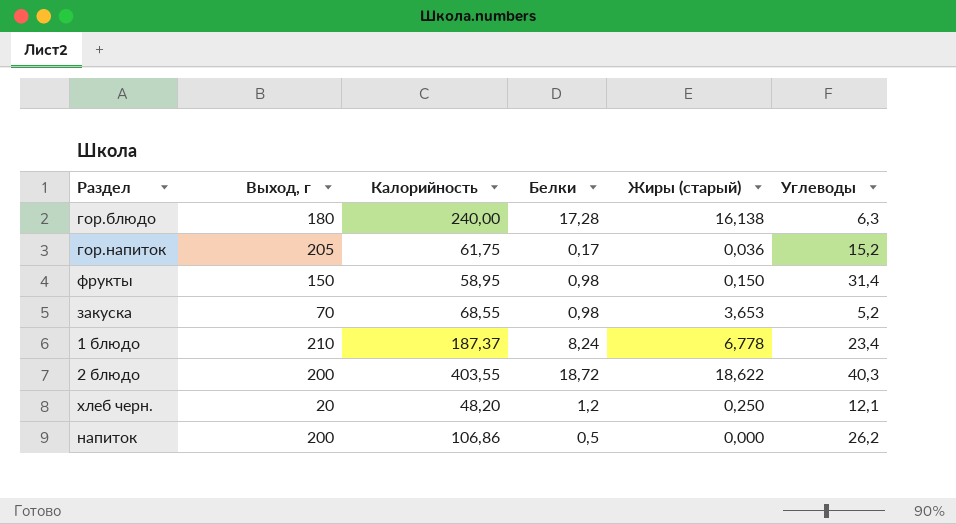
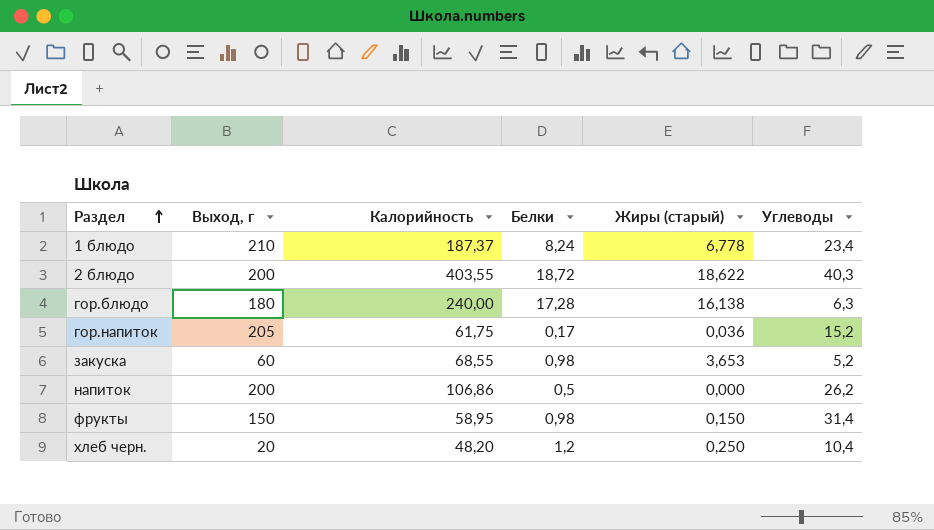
row order: none -> Раздел ascending
закуска | Выход, г: 70 -> 60
хлеб черн. | Углеводы: 12,1 -> 10,4

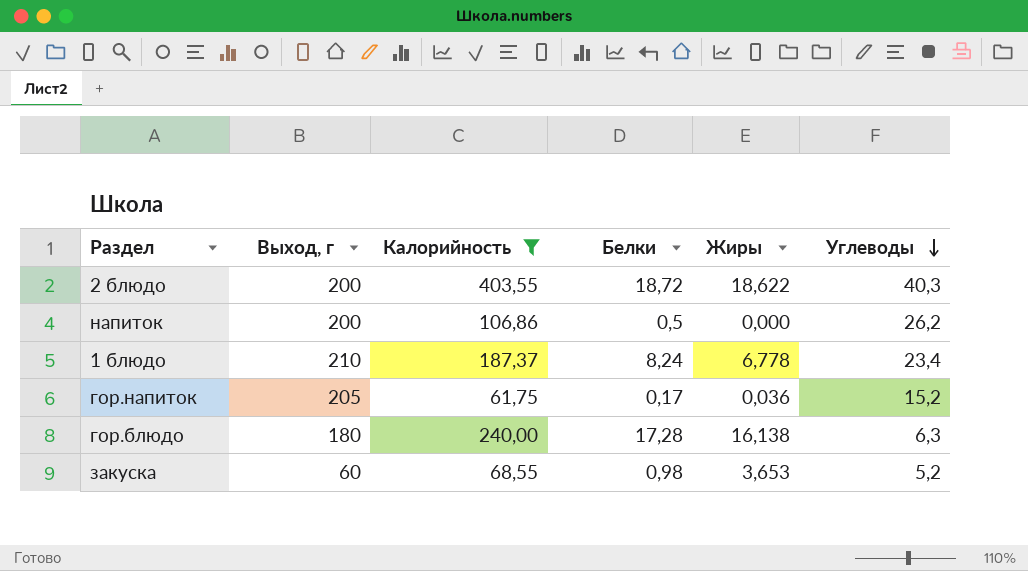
filter: none -> Калорийность >= 61,75
row order: Раздел ascending -> Углеводы descending
column name: Жиры (старый) -> Жиры

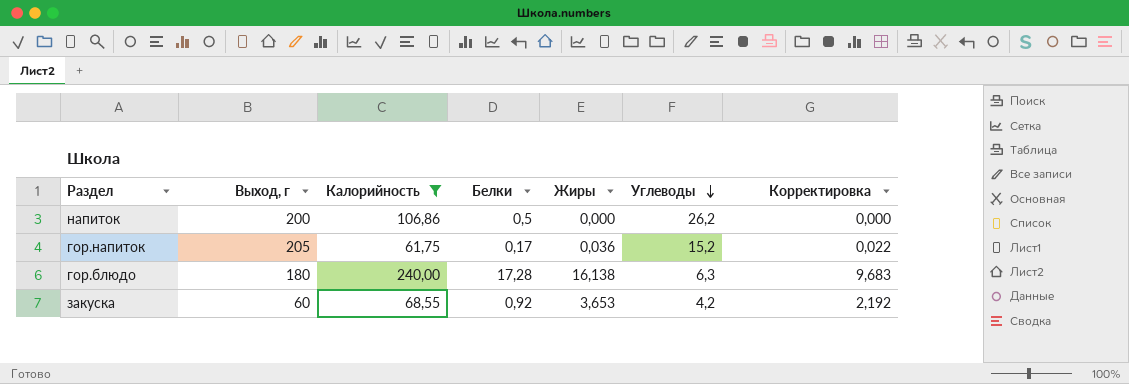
column Корректировка | formula: none -> [Жиры] * 0,6
row 2 блюдо: 200 | 403,55 | 18,72 | 18,622 | 40,3 -> none
row 1 блюдо: 210 | 187,37 | 8,24 | 6,778 | 23,4 -> none
закуска | Белки: 0,98 -> 0,92
закуска | Углеводы: 5,2 -> 4,2

